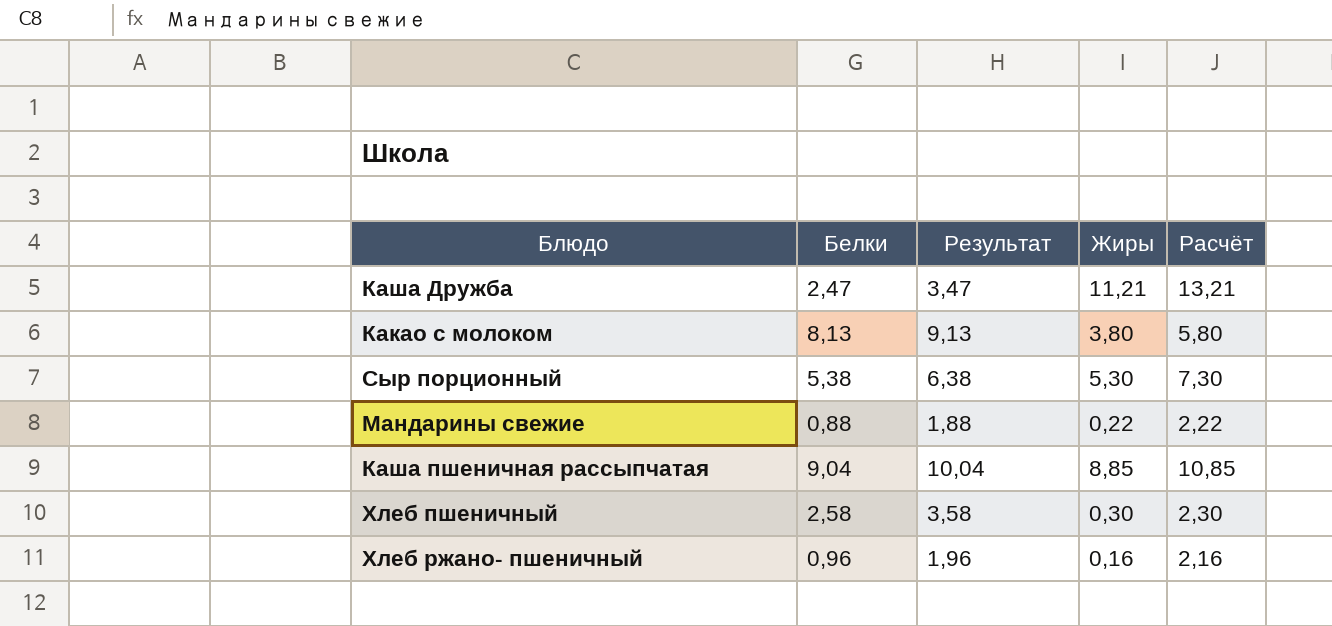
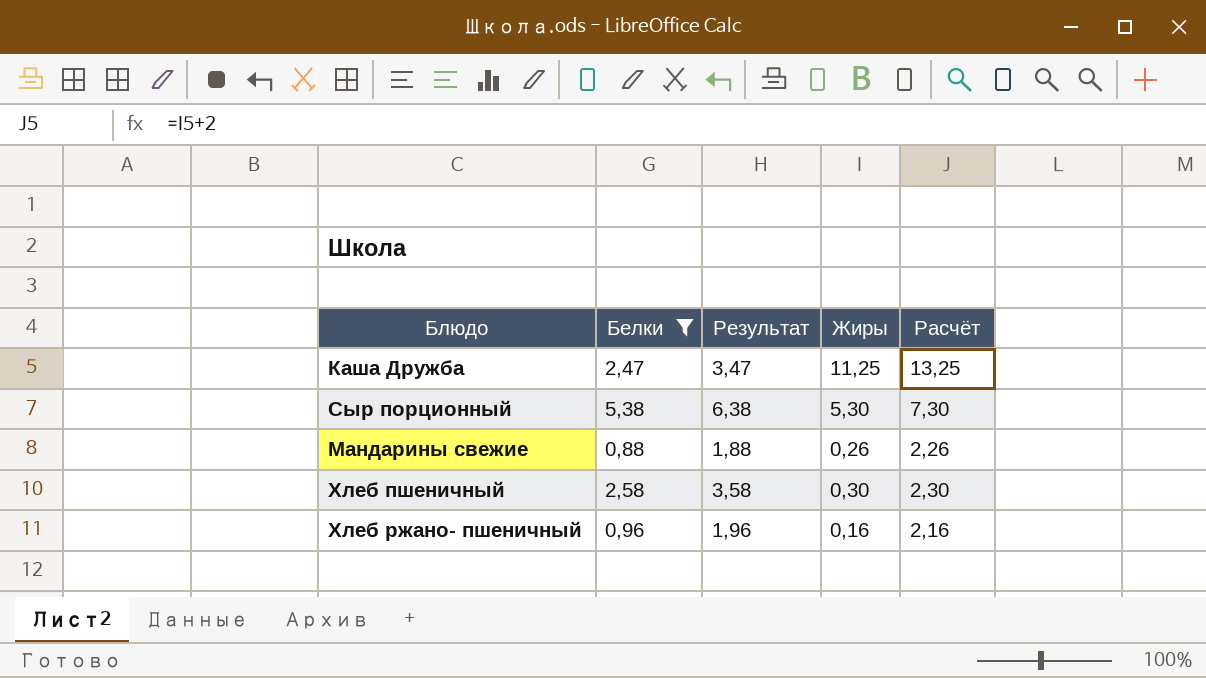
filter: none -> Белки <= 5,38
Каша Дружба | Жиры: 11,21 -> 11,25
Каша Дружба | Расчёт: 13,21 -> 13,25
Мандарины свежие | Жиры: 0,22 -> 0,26
Мандарины свежие | Расчёт: 2,22 -> 2,26

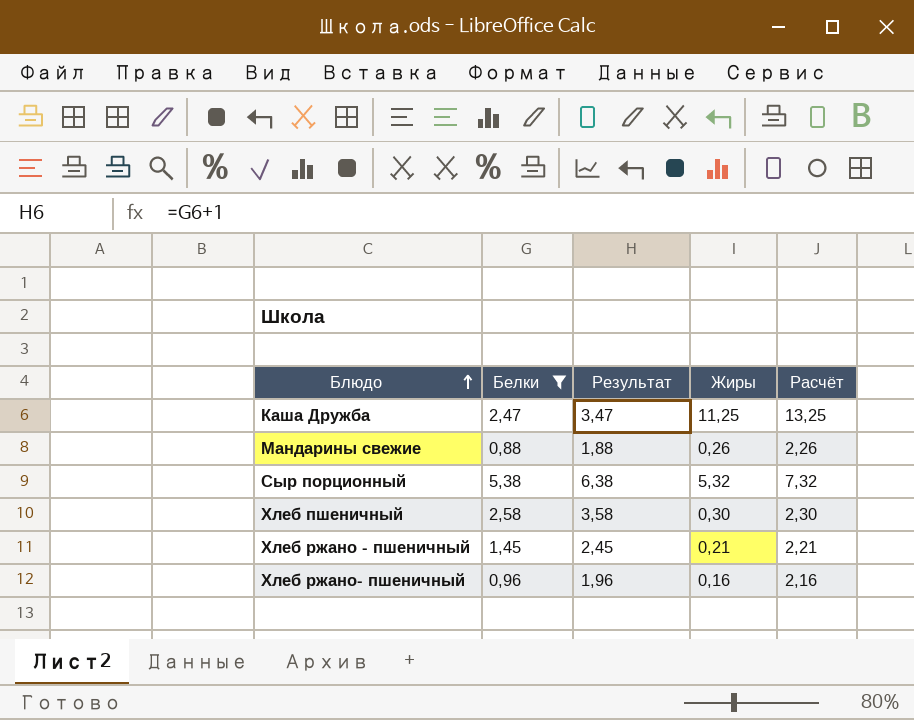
row order: none -> Блюдо ascending
Сыр порционный | Жиры: 5,30 -> 5,32
Сыр порционный | Расчёт: 7,30 -> 7,32
row Хлеб ржано - пшеничный: none -> 1,45 | 2,45 | 0,21 | 2,21

